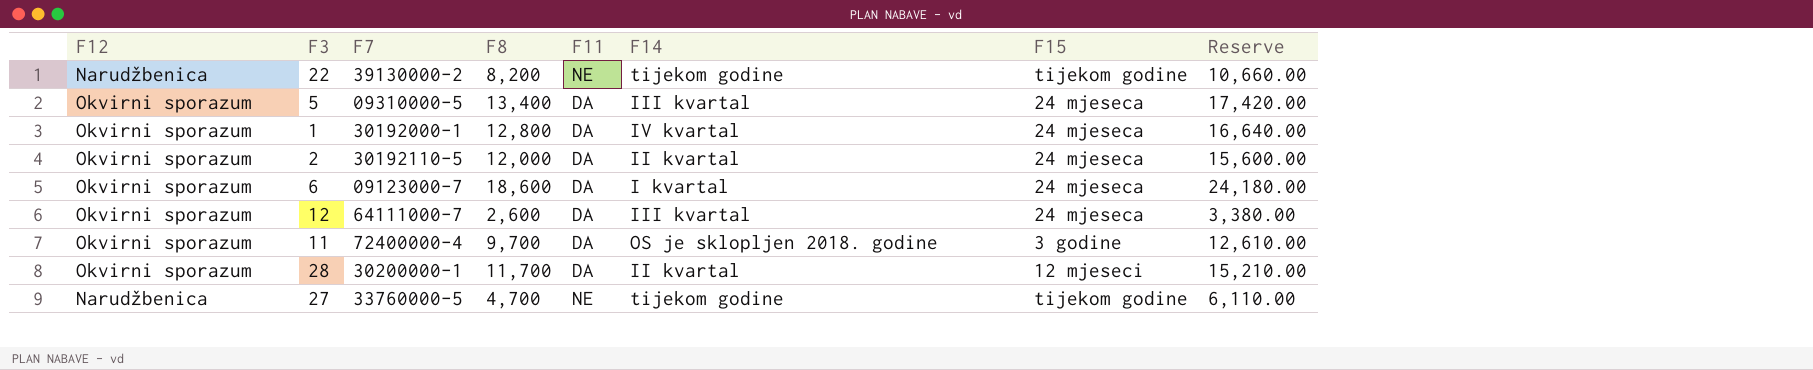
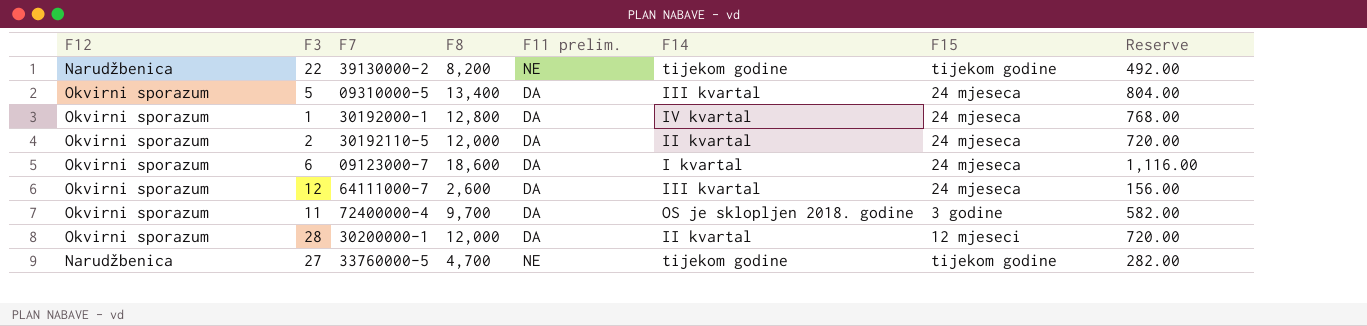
column name: F11 -> F11 prelim.
column Reserve | formula: [F8] * 1.3 -> [F8] * 0.06
28 | F8: 11,700 -> 12,000

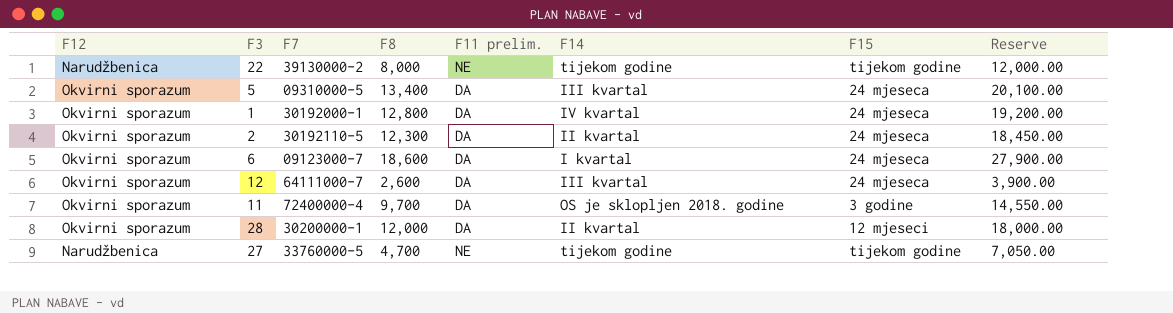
column Reserve | formula: [F8] * 0.06 -> [F8] * 1.5
22 | F8: 8,200 -> 8,000
2 | F8: 12,000 -> 12,300

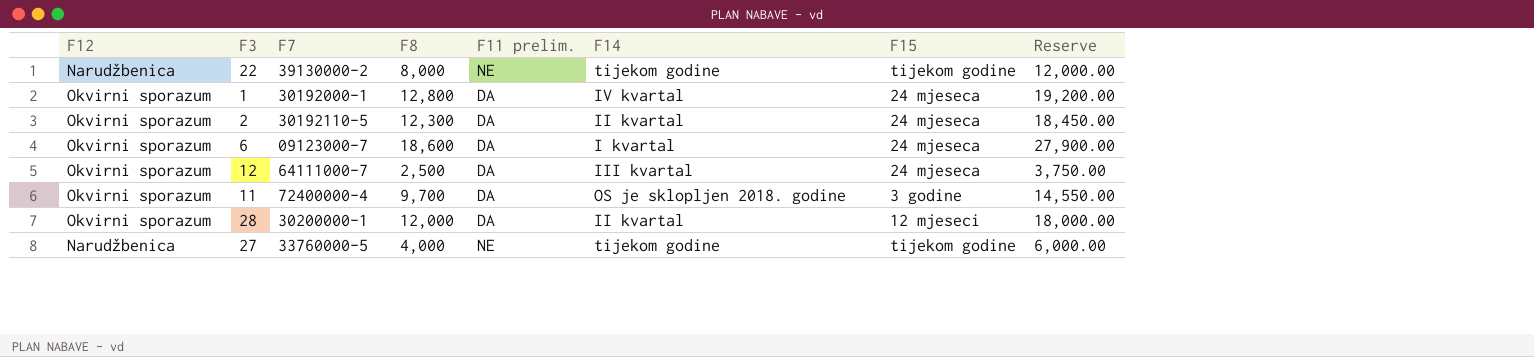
row 5: Okvirni sporazum | 09310000-5 | 13,400 | DA | III kvartal | 24 mjeseca | 20,100.00 -> none
12 | F8: 2,600 -> 2,500
12 | Reserve: 3,900.00 -> 3,750.00
27 | F8: 4,700 -> 4,000
27 | Reserve: 7,050.00 -> 6,000.00

